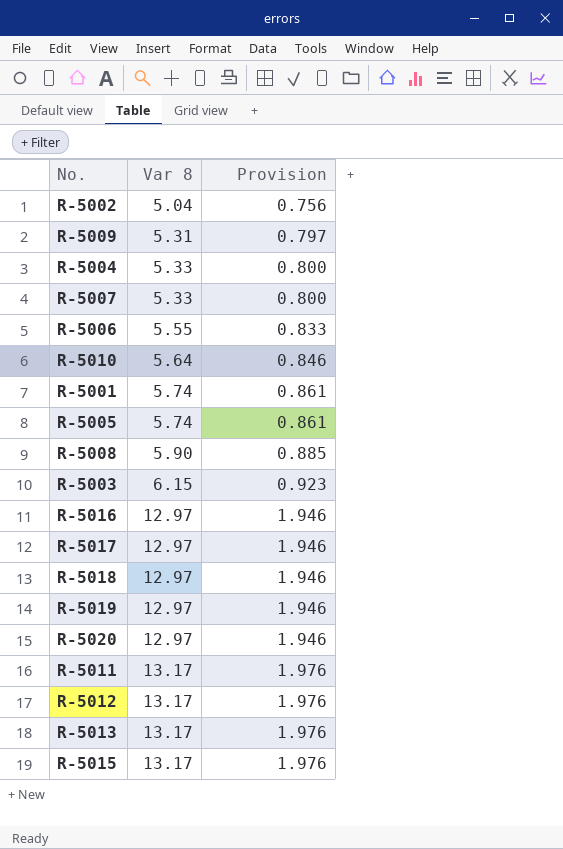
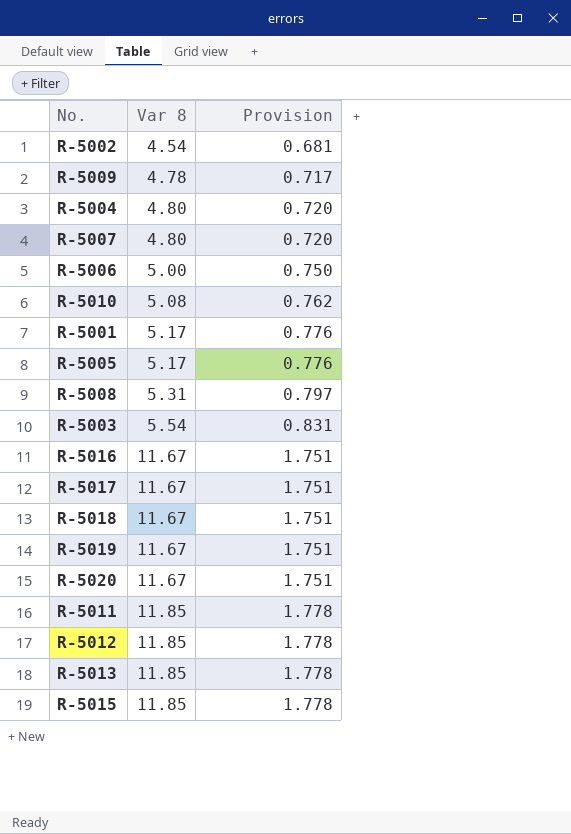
R-5002 | Var 8: 5.04 -> 4.54
R-5002 | Provision: 0.756 -> 0.681
R-5009 | Var 8: 5.31 -> 4.78
R-5009 | Provision: 0.797 -> 0.717
R-5004 | Var 8: 5.33 -> 4.80
R-5004 | Provision: 0.800 -> 0.720
R-5007 | Var 8: 5.33 -> 4.80
R-5007 | Provision: 0.800 -> 0.720
R-5006 | Var 8: 5.55 -> 5.00
R-5006 | Provision: 0.833 -> 0.750
R-5010 | Var 8: 5.64 -> 5.08
R-5010 | Provision: 0.846 -> 0.762
R-5001 | Var 8: 5.74 -> 5.17
R-5001 | Provision: 0.861 -> 0.776
R-5005 | Var 8: 5.74 -> 5.17
R-5005 | Provision: 0.861 -> 0.776
R-5008 | Var 8: 5.90 -> 5.31
R-5008 | Provision: 0.885 -> 0.797
R-5003 | Var 8: 6.15 -> 5.54
R-5003 | Provision: 0.923 -> 0.831
R-5016 | Var 8: 12.97 -> 11.67
R-5016 | Provision: 1.946 -> 1.751
R-5017 | Var 8: 12.97 -> 11.67
R-5017 | Provision: 1.946 -> 1.751
R-5018 | Var 8: 12.97 -> 11.67
R-5018 | Provision: 1.946 -> 1.751
R-5019 | Var 8: 12.97 -> 11.67
R-5019 | Provision: 1.946 -> 1.751
R-5020 | Var 8: 12.97 -> 11.67
R-5020 | Provision: 1.946 -> 1.751
R-5011 | Var 8: 13.17 -> 11.85
R-5011 | Provision: 1.976 -> 1.778
R-5012 | Var 8: 13.17 -> 11.85
R-5012 | Provision: 1.976 -> 1.778
R-5013 | Var 8: 13.17 -> 11.85
R-5013 | Provision: 1.976 -> 1.778
R-5015 | Var 8: 13.17 -> 11.85
R-5015 | Provision: 1.976 -> 1.778

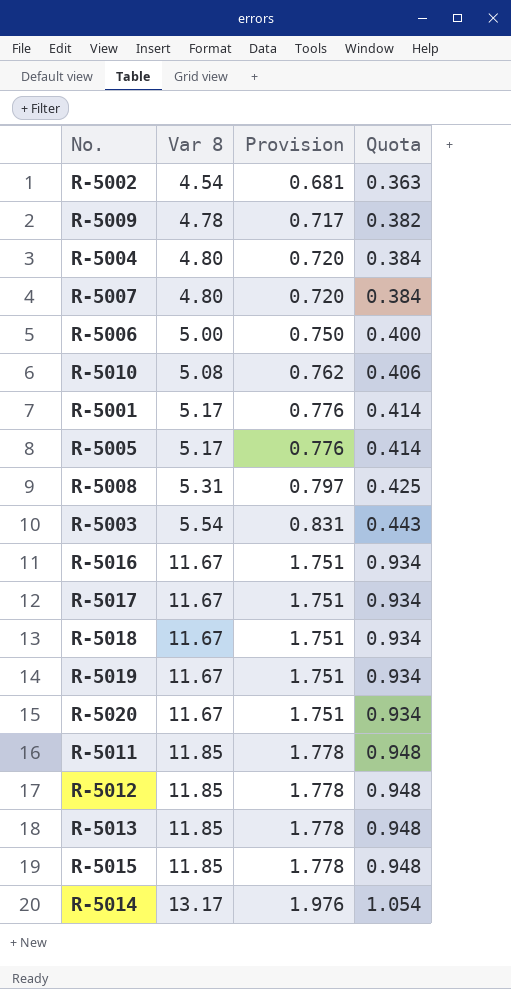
column Quota | formula: none -> [Var 8] * 0.08
row R-5014: none -> 13.17 | 1.976 | 1.054

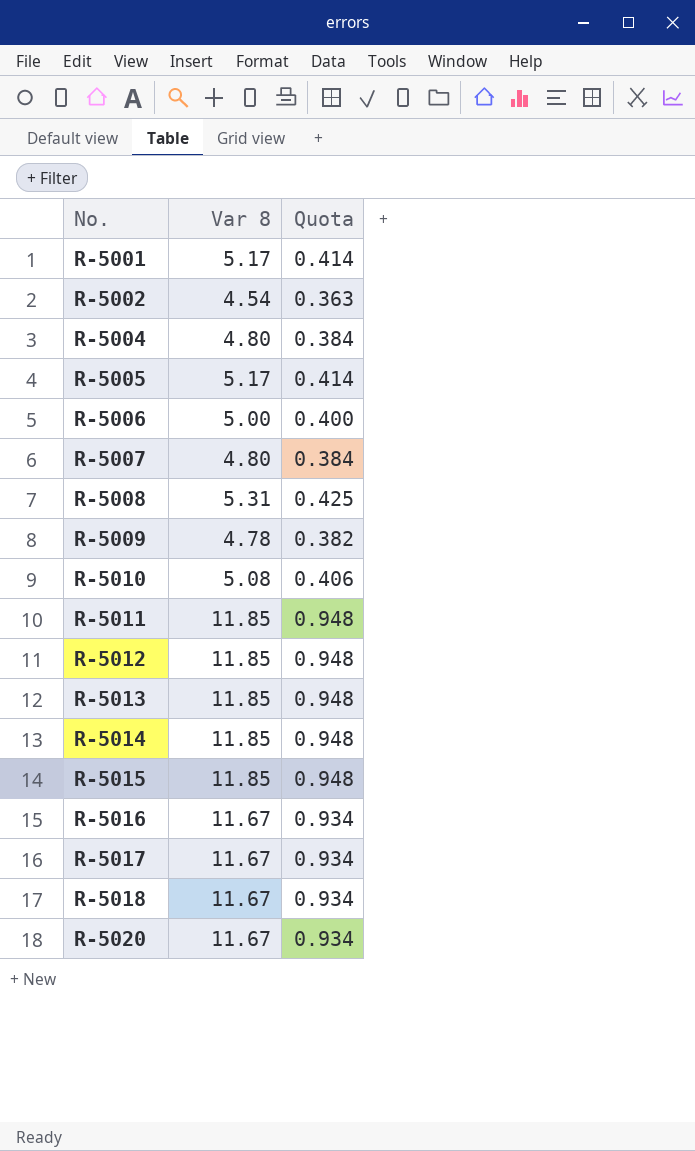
row order: Var 8 ascending -> No. ascending
column Provision | formula: [Var 8] * 0.15 -> none
row R-5003: 5.54 | 0.831 | 0.443 -> none
row R-5019: 11.67 | 1.751 | 0.934 -> none
R-5014 | Var 8: 13.17 -> 11.85
R-5014 | Quota: 1.054 -> 0.948

